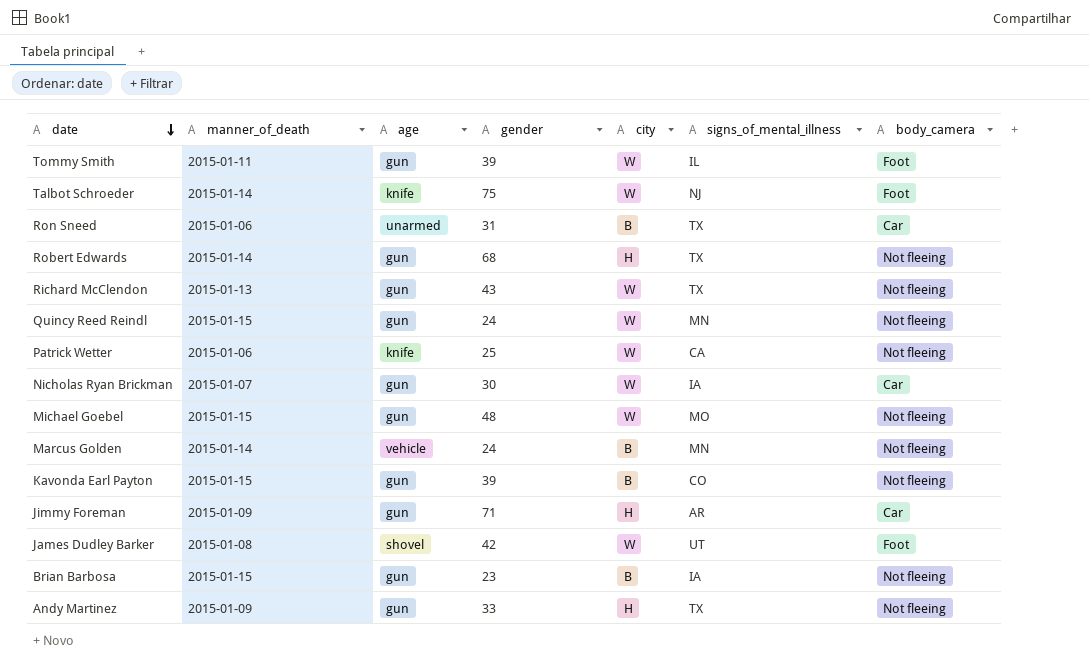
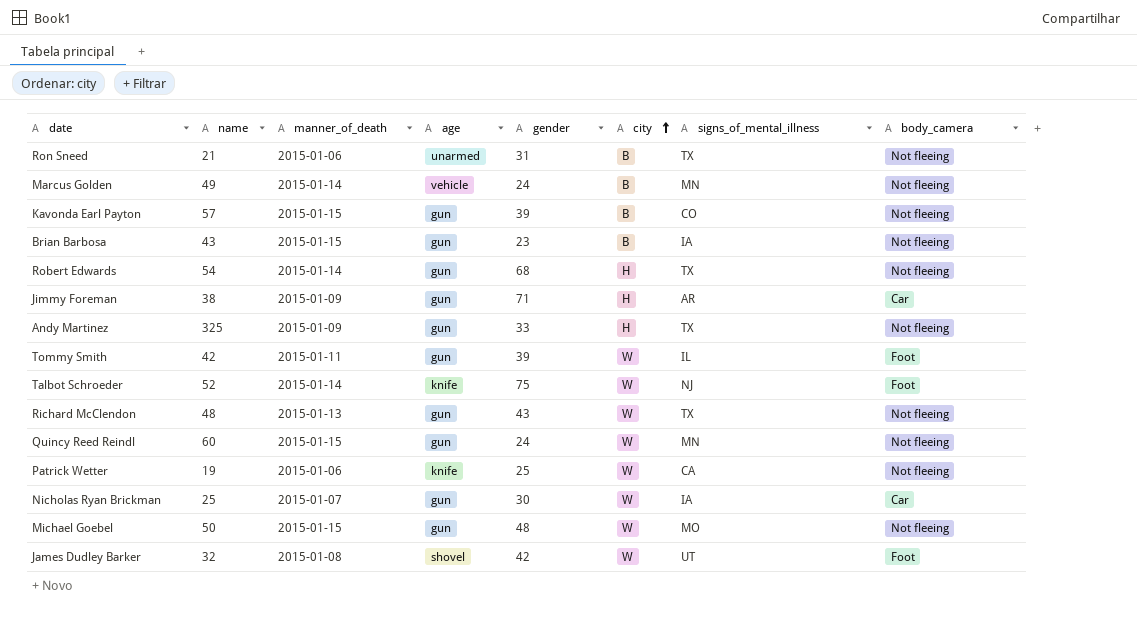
row order: date descending -> city ascending
column name | position: none -> 2
Ron Sneed | body_camera: Car -> Not fleeing

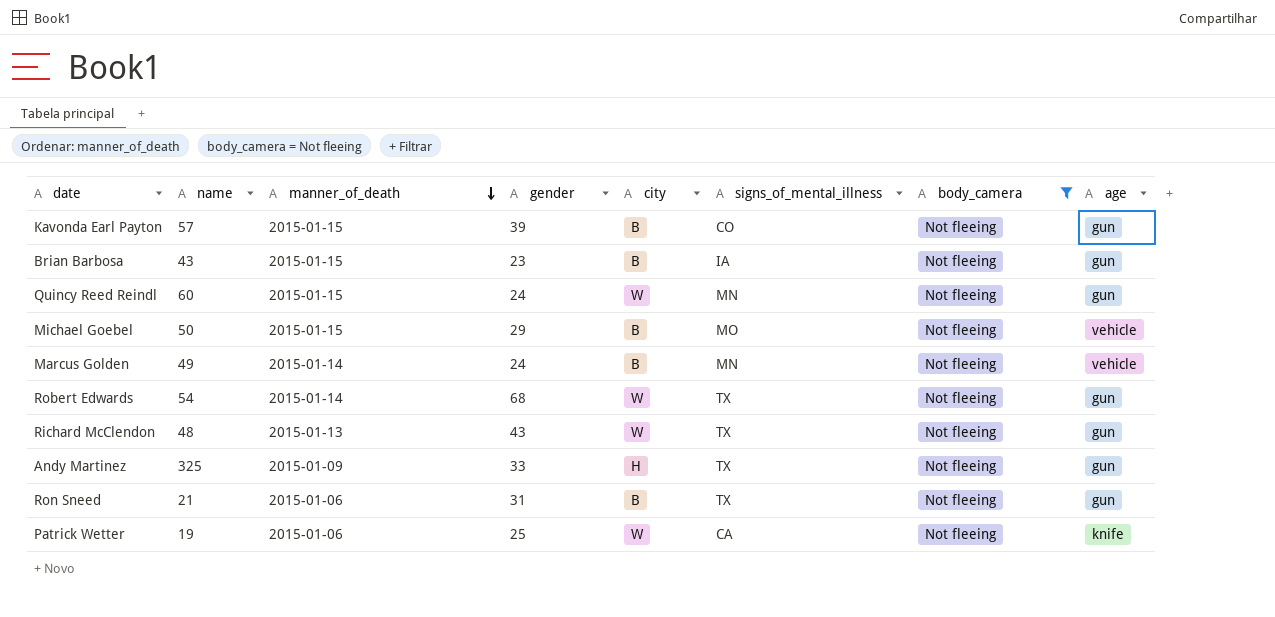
filter: none -> body_camera = Not fleeing
row order: city ascending -> manner_of_death descending
column age | position: 4 -> 8
Michael Goebel | gender: 48 -> 29
Michael Goebel | city: W -> B
Michael Goebel | age: gun -> vehicle
Robert Edwards | city: H -> W
Ron Sneed | age: unarmed -> gun

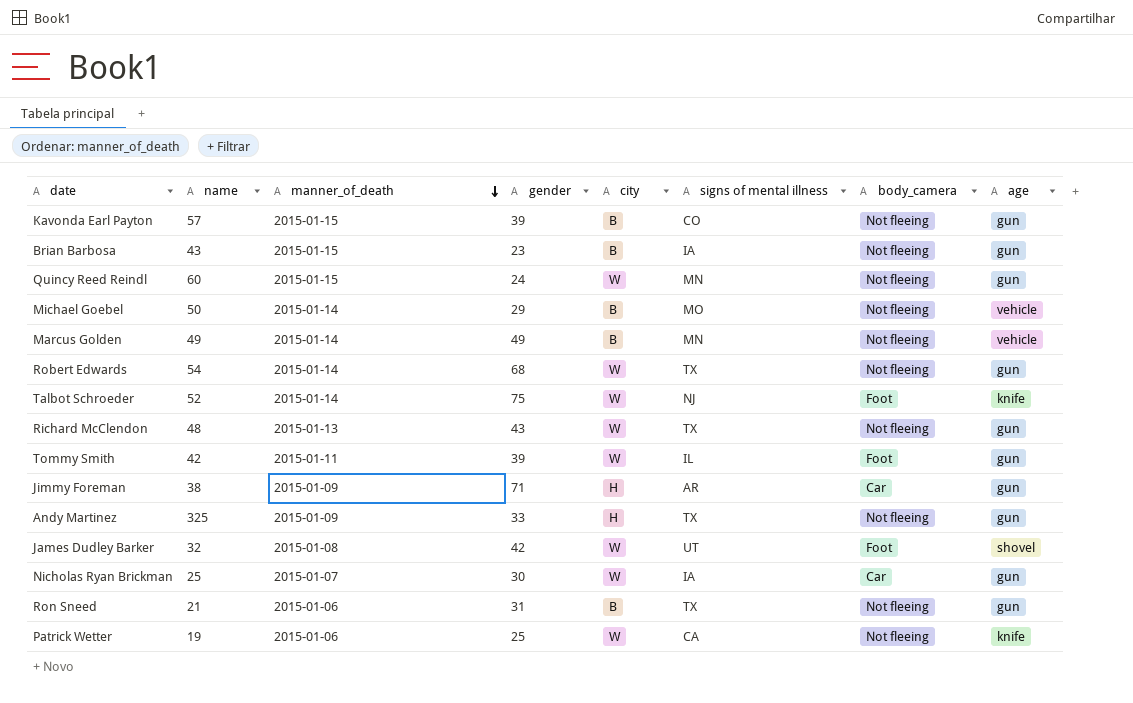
filter: body_camera = Not fleeing -> none
column name: signs_of_mental_illness -> signs of mental illness
Michael Goebel | manner_of_death: 2015-01-15 -> 2015-01-14
Marcus Golden | gender: 24 -> 49

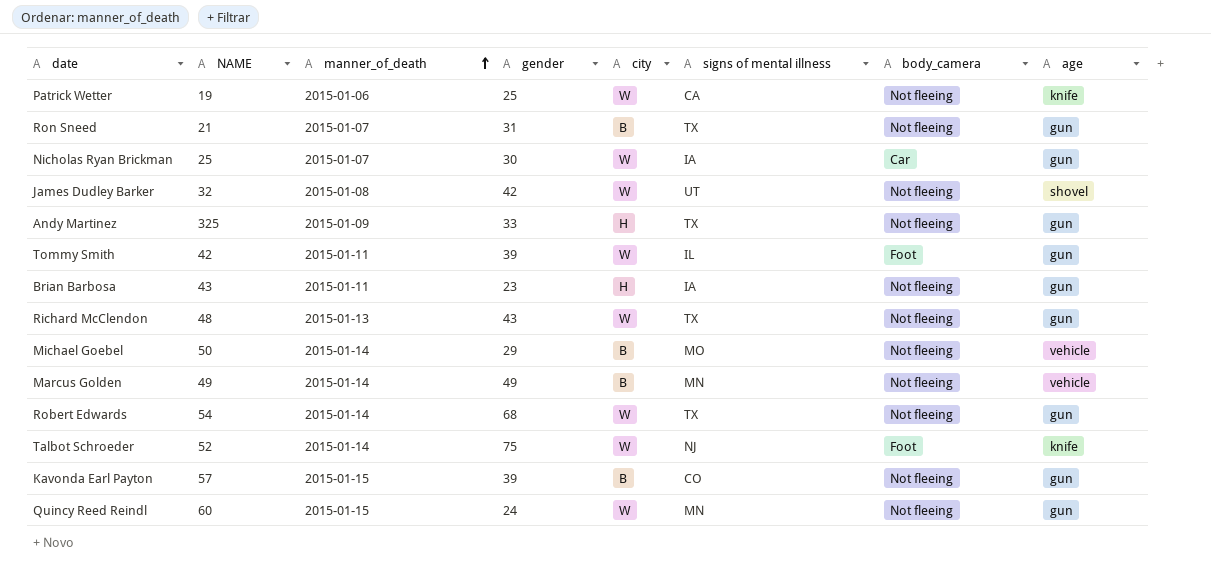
row order: manner_of_death descending -> manner_of_death ascending
column name: name -> NAME
row Jimmy Foreman: 38 | 2015-01-09 | 71 | H | AR | Car | gun -> none
Ron Sneed | manner_of_death: 2015-01-06 -> 2015-01-07
James Dudley Barker | body_camera: Foot -> Not fleeing
Brian Barbosa | manner_of_death: 2015-01-15 -> 2015-01-11
Brian Barbosa | city: B -> H

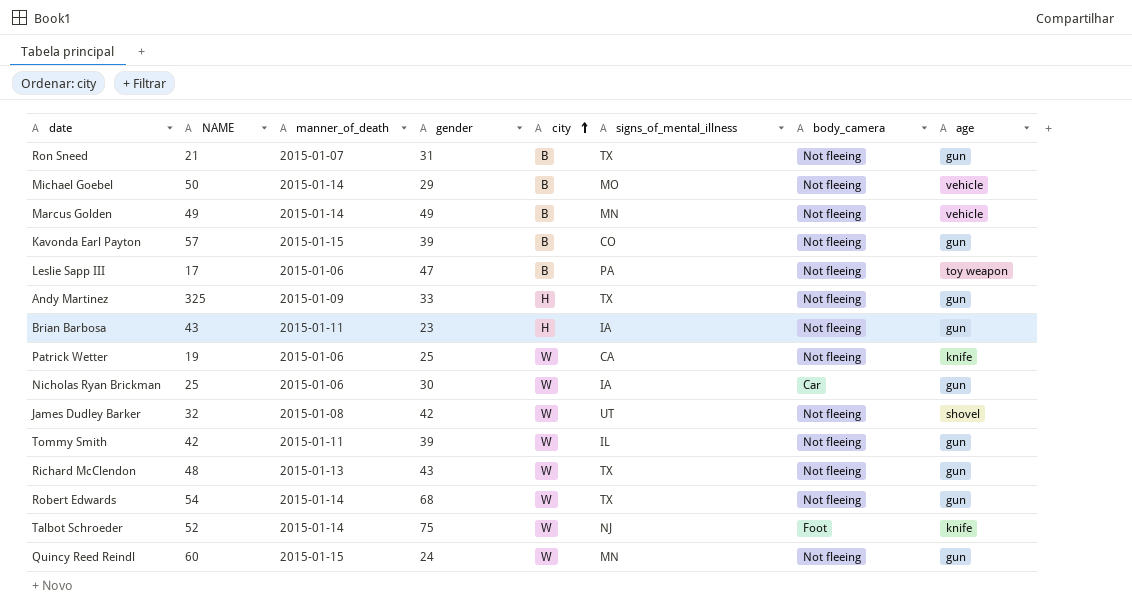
row order: manner_of_death ascending -> city ascending
column name: signs of mental illness -> signs_of_mental_illness
row Leslie Sapp III: none -> 17 | 2015-01-06 | 47 | B | PA | Not fleeing | toy weapon
Nicholas Ryan Brickman | manner_of_death: 2015-01-07 -> 2015-01-06
Tommy Smith | body_camera: Foot -> Not fleeing

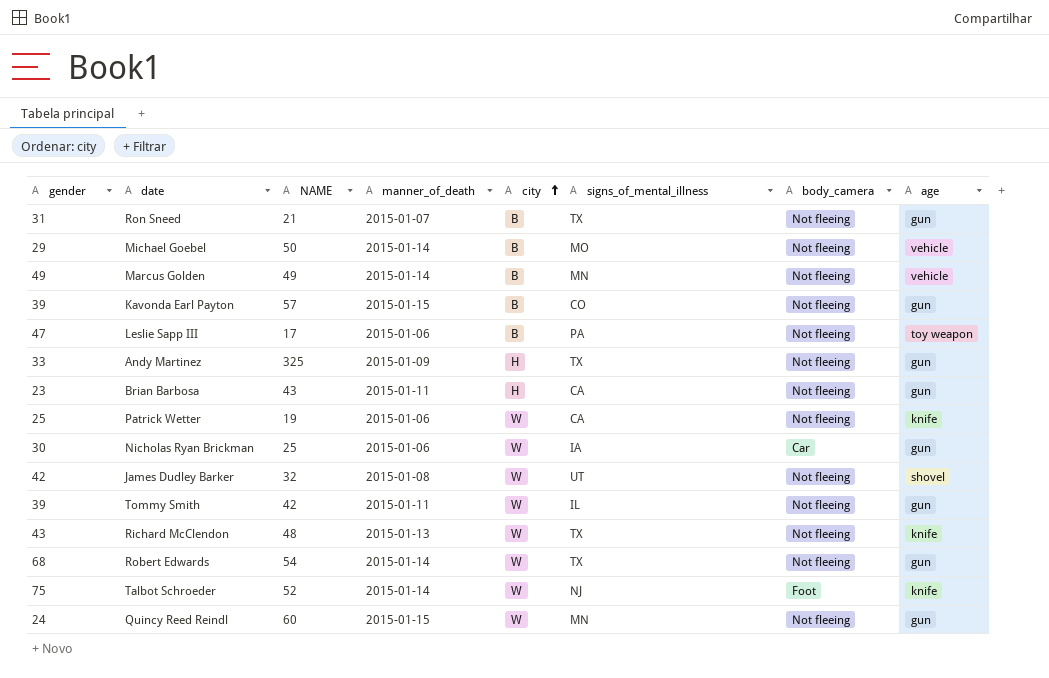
column gender | position: 4 -> 1
Brian Barbosa | signs_of_mental_illness: IA -> CA
Richard McClendon | age: gun -> knife

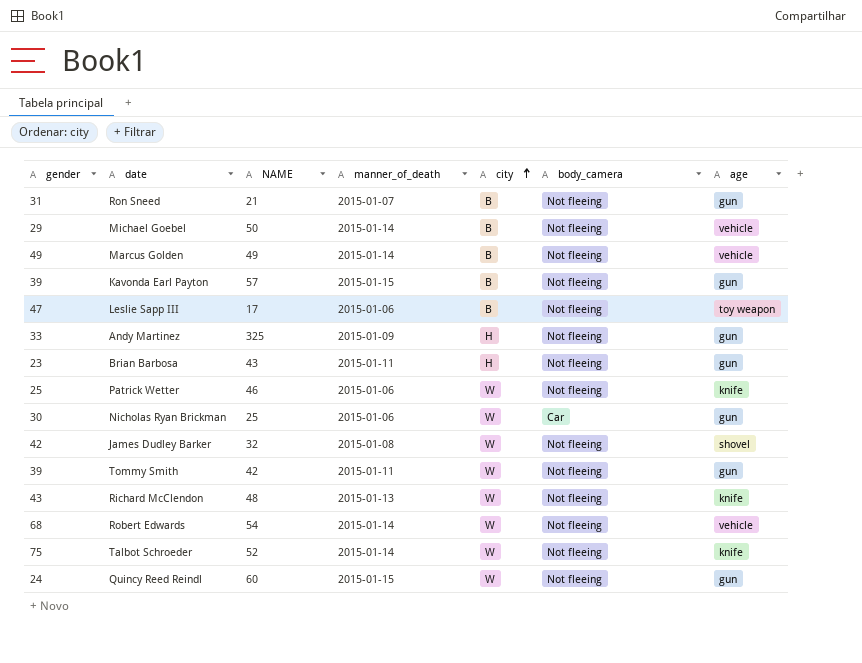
column signs_of_mental_illness | position: 6 -> none
Patrick Wetter | NAME: 19 -> 46
Robert Edwards | age: gun -> vehicle
Talbot Schroeder | body_camera: Foot -> Not fleeing

